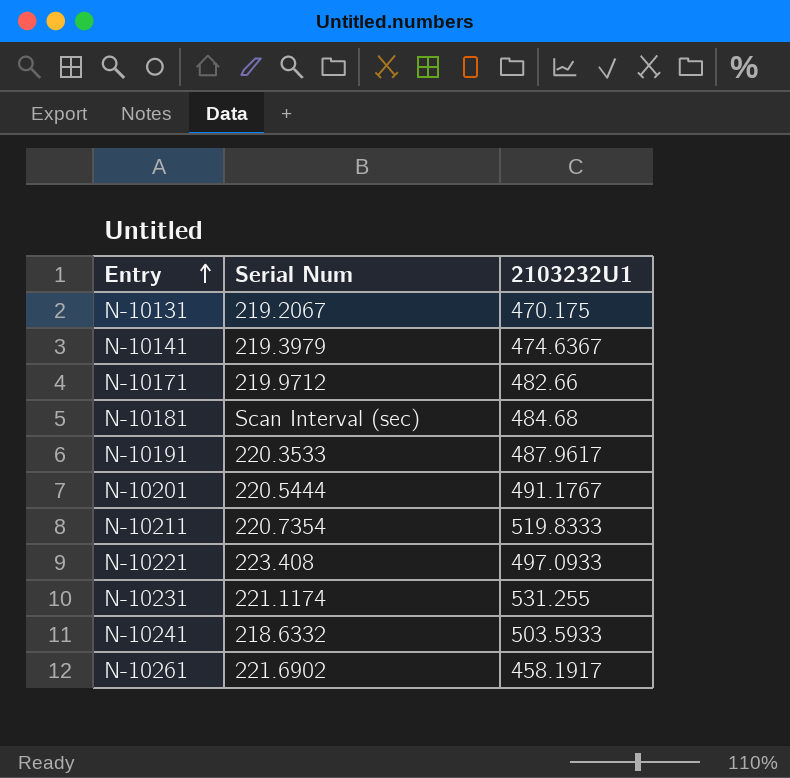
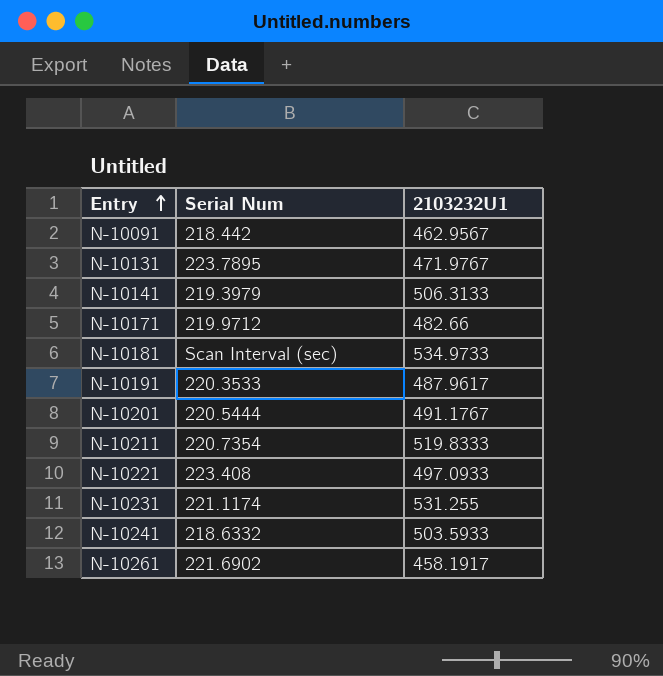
row N-10091: none -> 218.442 | 462.9567
N-10131 | Serial Num: 219.2067 -> 223.7895
N-10131 | 2103232U1: 470.175 -> 471.9767
N-10141 | 2103232U1: 474.6367 -> 506.3133
N-10181 | 2103232U1: 484.68 -> 534.9733

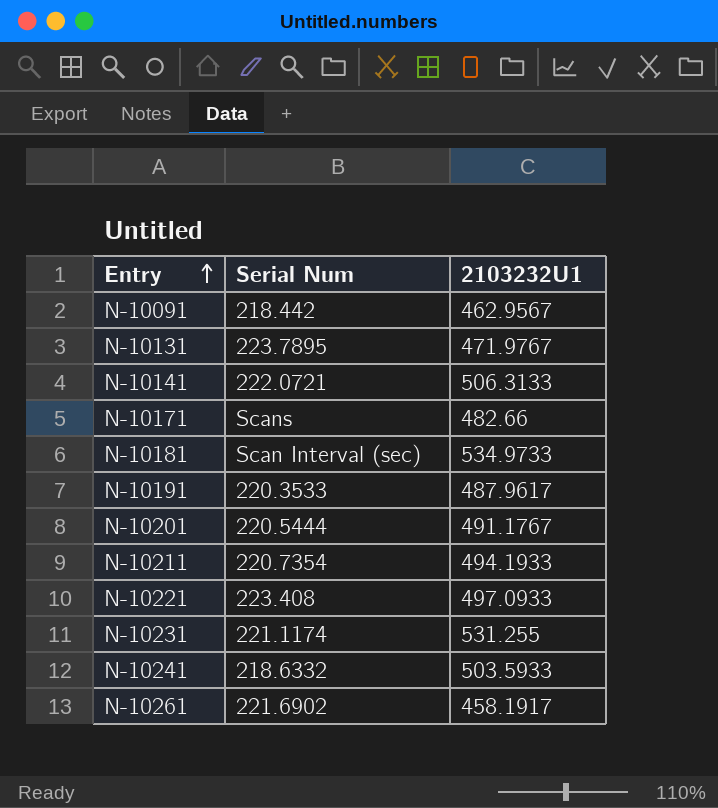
N-10141 | Serial Num: 219.3979 -> 222.0721
N-10171 | Serial Num: 219.9712 -> Scans
N-10211 | 2103232U1: 519.8333 -> 494.1933

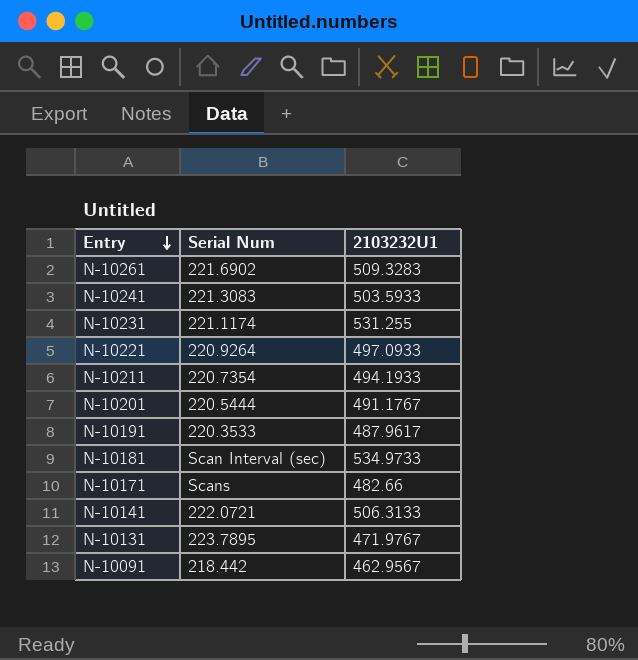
row order: Entry ascending -> Entry descending
N-10261 | 2103232U1: 458.1917 -> 509.3283
N-10241 | Serial Num: 218.6332 -> 221.3083
N-10221 | Serial Num: 223.408 -> 220.9264

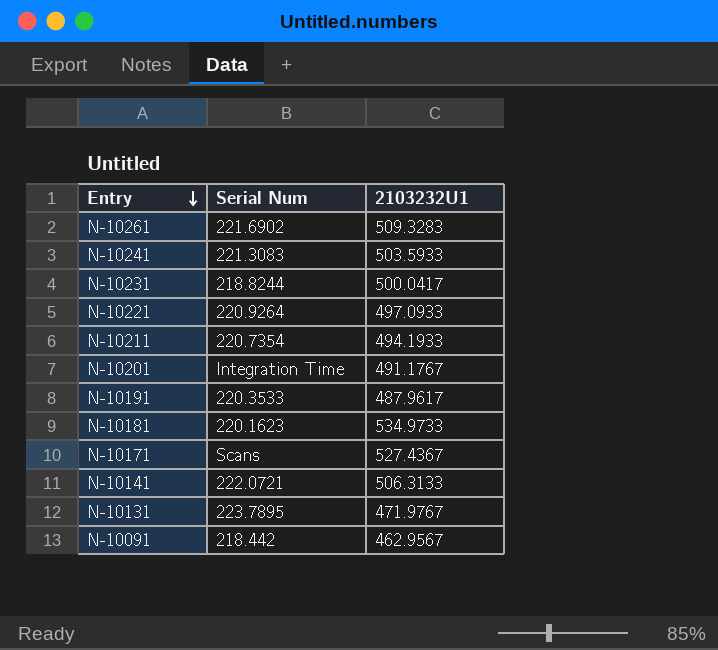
N-10231 | Serial Num: 221.1174 -> 218.8244
N-10231 | 2103232U1: 531.255 -> 500.0417
N-10201 | Serial Num: 220.5444 -> Integration Time
N-10181 | Serial Num: Scan Interval (sec) -> 220.1623
N-10171 | 2103232U1: 482.66 -> 527.4367

